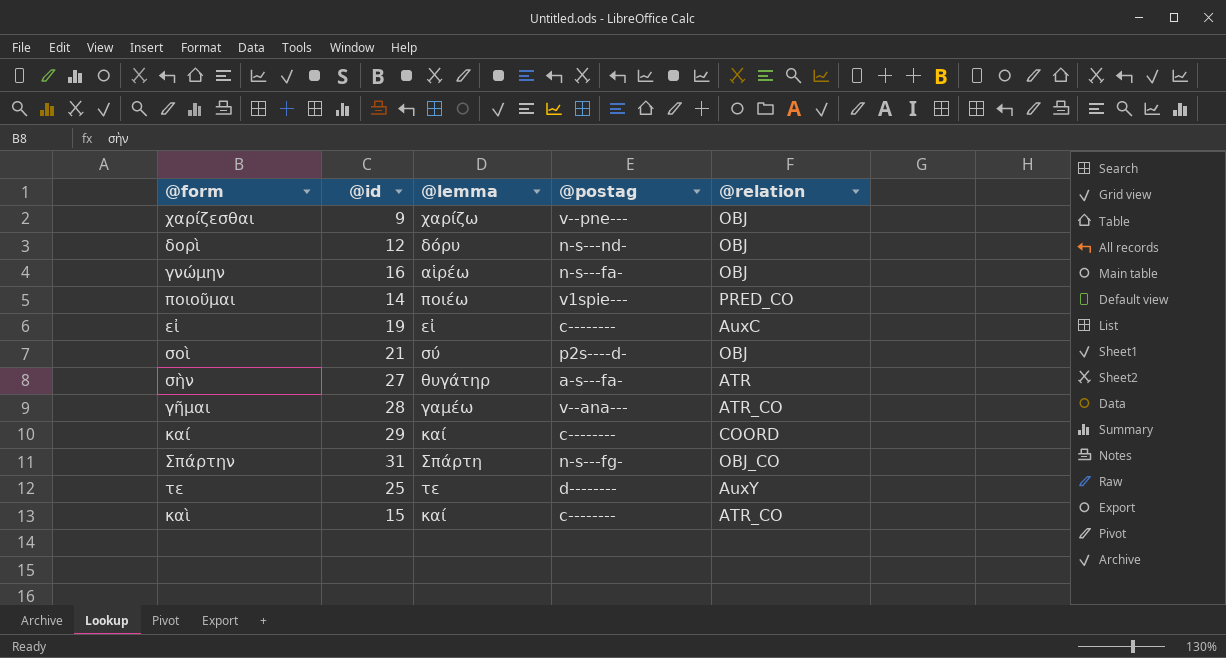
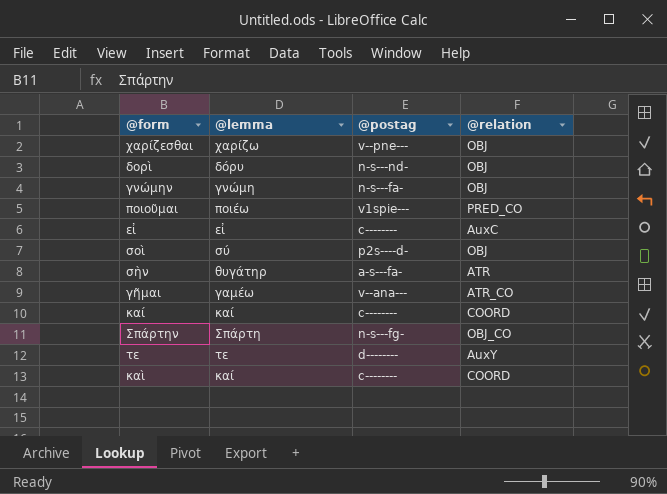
column @id | position: 2 -> none
γνώμην | @lemma: αἱρέω -> γνώμη
καὶ | @relation: ATR_CO -> COORD

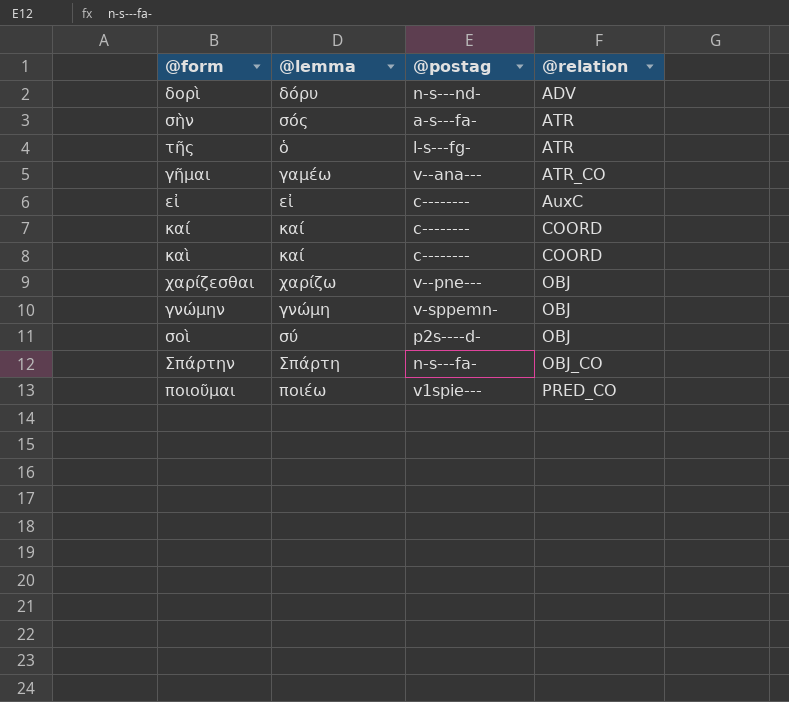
row order: none -> @relation ascending
row τε: τε | d-------- | AuxY -> none
δορὶ | @relation: OBJ -> ADV
σὴν | @lemma: θυγάτηρ -> σός
row τῆς: none -> ὁ | l-s---fg- | ATR
γνώμην | @postag: n-s---fa- -> v-sppemn-
Σπάρτην | @postag: n-s---fg- -> n-s---fa-

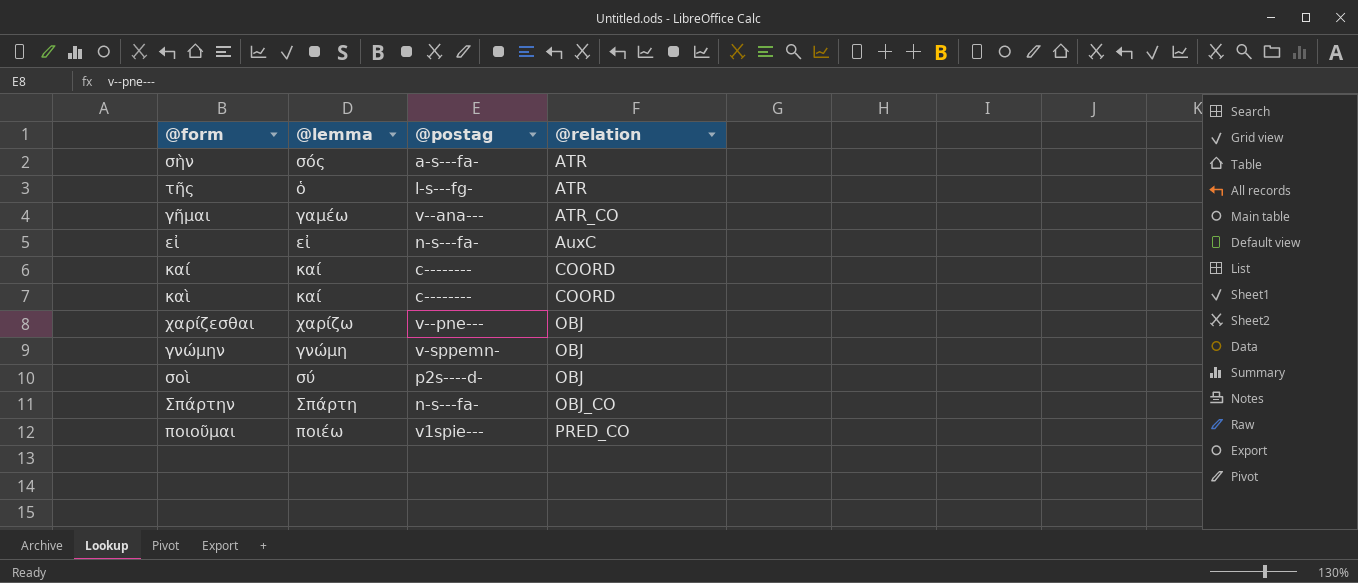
row δορὶ: δόρυ | n-s---nd- | ADV -> none
εἰ | @postag: c-------- -> n-s---fa-

